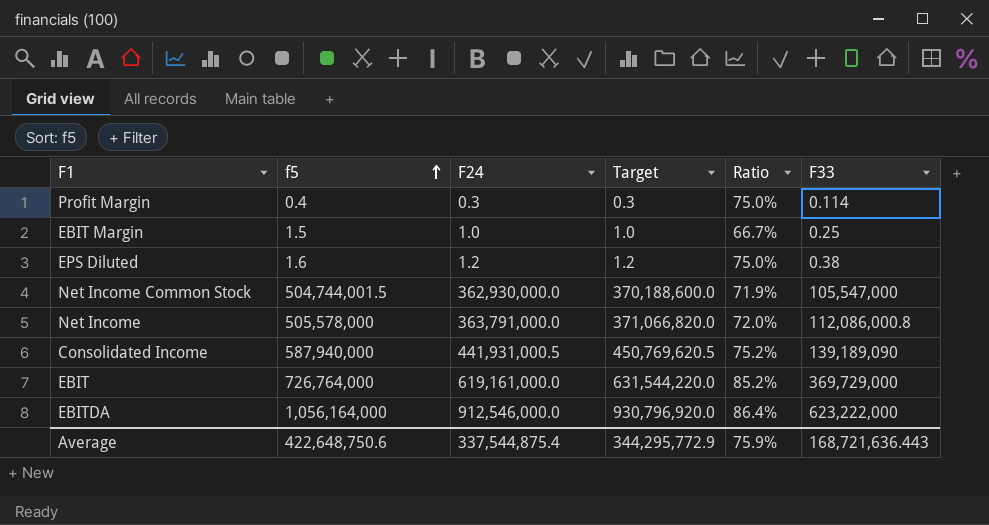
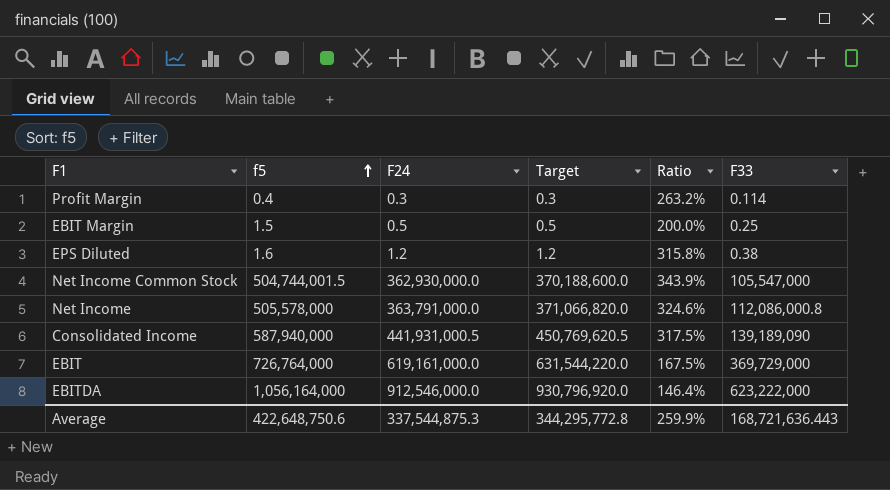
column Ratio | formula: [F24] / [f5] -> [F24] / [F33]
EBIT Margin | F24: 1.0 -> 0.5
EBIT Margin | Target: 1.0 -> 0.5
Average | F24: 337,544,875.4 -> 337,544,875.3
Average | Target: 344,295,772.9 -> 344,295,772.8
Average | Ratio: 75.9% -> 259.9%

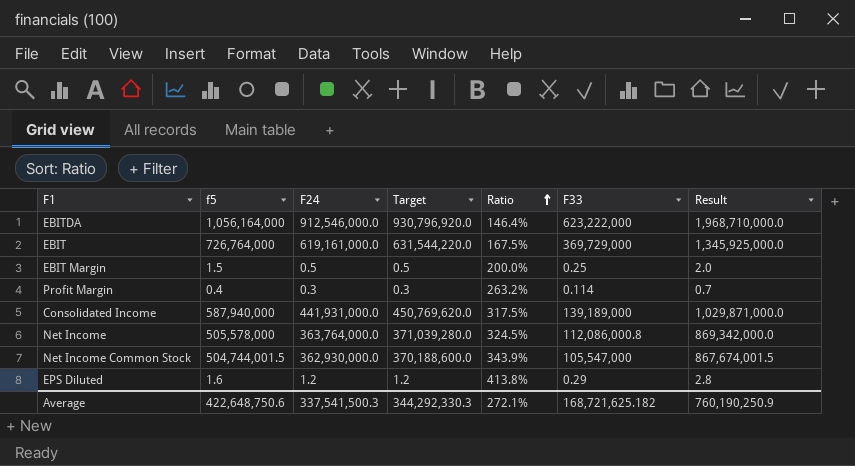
row order: f5 ascending -> Ratio ascending
column Result | formula: none -> [f5] + [F24]
Consolidated Income | F24: 441,931,000.5 -> 441,931,000.0
Consolidated Income | Target: 450,769,620.5 -> 450,769,620.0
Consolidated Income | F33: 139,189,090 -> 139,189,000
Net Income | F24: 363,791,000.0 -> 363,764,000.0
Net Income | Target: 371,066,820.0 -> 371,039,280.0
Net Income | Ratio: 324.6% -> 324.5%
EPS Diluted | Ratio: 315.8% -> 413.8%
EPS Diluted | F33: 0.38 -> 0.29
Average | F24: 337,544,875.3 -> 337,541,500.3
Average | Target: 344,295,772.8 -> 344,292,330.3
Average | Ratio: 259.9% -> 272.1%
Average | F33: 168,721,636.443 -> 168,721,625.182

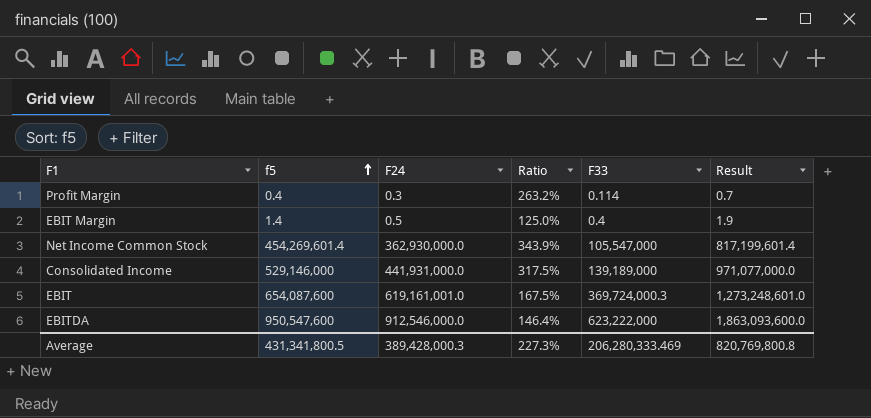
row order: Ratio ascending -> f5 ascending
column Target | formula: [F24] * 1.02 -> none
row Net Income: 505,578,000 | 363,764,000.0 | 371,039,280.0 | 324.5% | 112,086,000.8 | 869,342,000.0 -> none
row EPS Diluted: 1.6 | 1.2 | 1.2 | 413.8% | 0.29 | 2.8 -> none
EBIT Margin | f5: 1.5 -> 1.4
EBIT Margin | Ratio: 200.0% -> 125.0%
EBIT Margin | F33: 0.25 -> 0.4
EBIT Margin | Result: 2.0 -> 1.9
Net Income Common Stock | f5: 504,744,001.5 -> 454,269,601.4
Net Income Common Stock | Result: 867,674,001.5 -> 817,199,601.4
Consolidated Income | f5: 587,940,000 -> 529,146,000
Consolidated Income | Result: 1,029,871,000.0 -> 971,077,000.0
EBIT | f5: 726,764,000 -> 654,087,600
EBIT | F24: 619,161,000.0 -> 619,161,001.0
EBIT | F33: 369,729,000 -> 369,724,000.3
EBIT | Result: 1,345,925,000.0 -> 1,273,248,601.0
EBITDA | f5: 1,056,164,000 -> 950,547,600
EBITDA | Result: 1,968,710,000.0 -> 1,863,093,600.0
Average | f5: 422,648,750.6 -> 431,341,800.5
Average | F24: 337,541,500.3 -> 389,428,000.3
Average | Ratio: 272.1% -> 227.3%
Average | F33: 168,721,625.182 -> 206,280,333.469
Average | Result: 760,190,250.9 -> 820,769,800.8

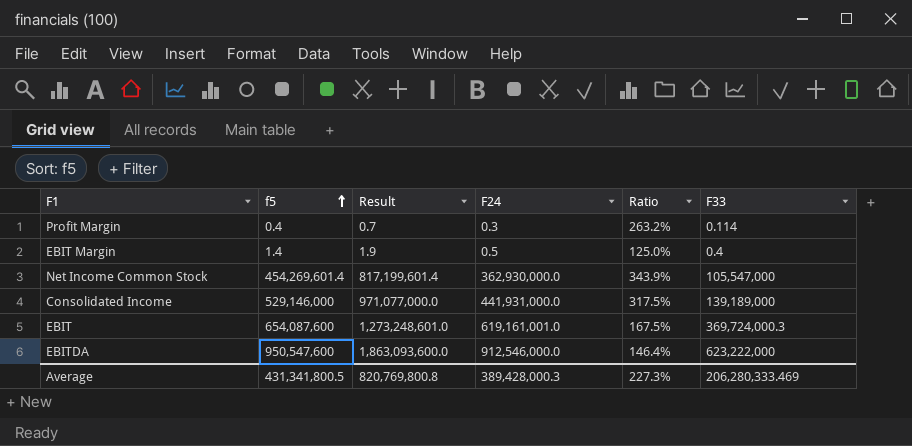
column Result | position: 6 -> 3

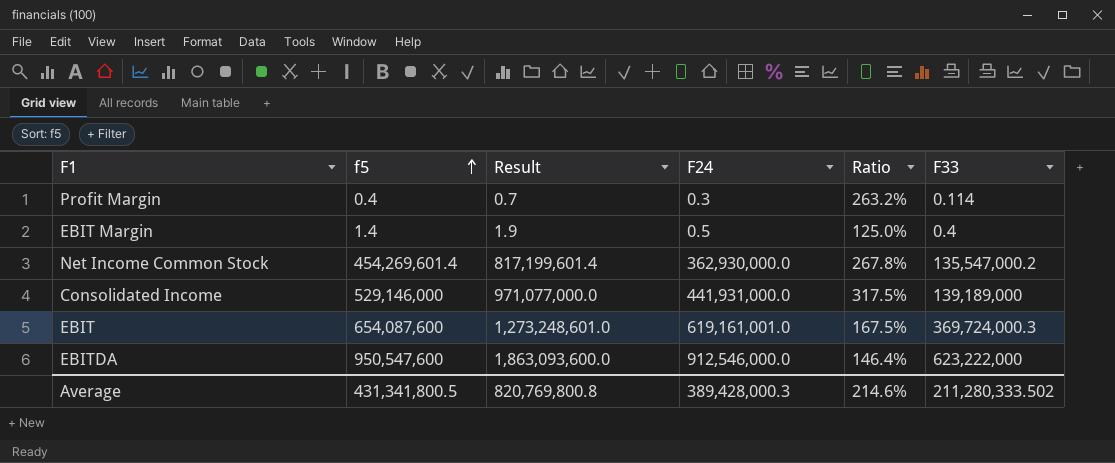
Net Income Common Stock | Ratio: 343.9% -> 267.8%
Net Income Common Stock | F33: 105,547,000 -> 135,547,000.2
Average | Ratio: 227.3% -> 214.6%
Average | F33: 206,280,333.469 -> 211,280,333.502

